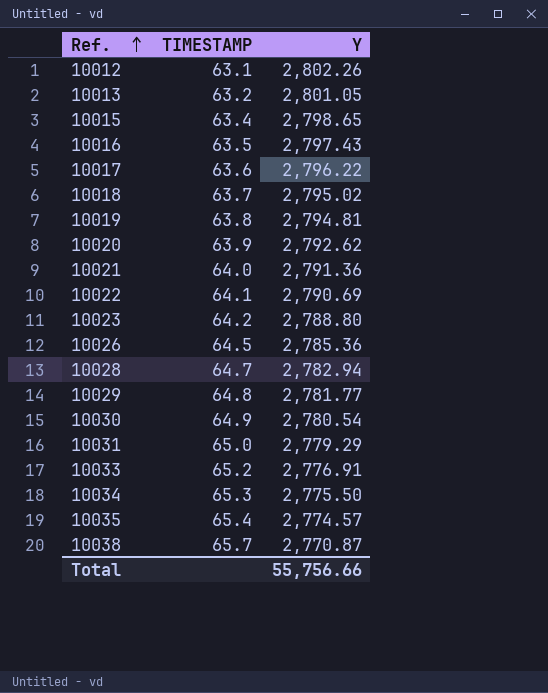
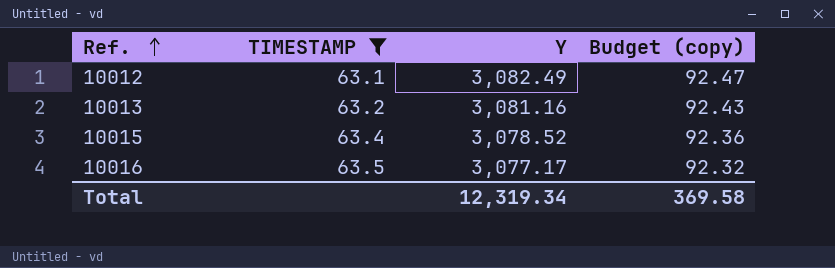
filter: none -> TIMESTAMP <= 63.5
column Budget (copy) | formula: none -> [Y] * 0.03
10012 | Y: 2,802.26 -> 3,082.49
10013 | Y: 2,801.05 -> 3,081.16
10015 | Y: 2,798.65 -> 3,078.52
10016 | Y: 2,797.43 -> 3,077.17
Total | Y: 55,756.66 -> 12,319.34

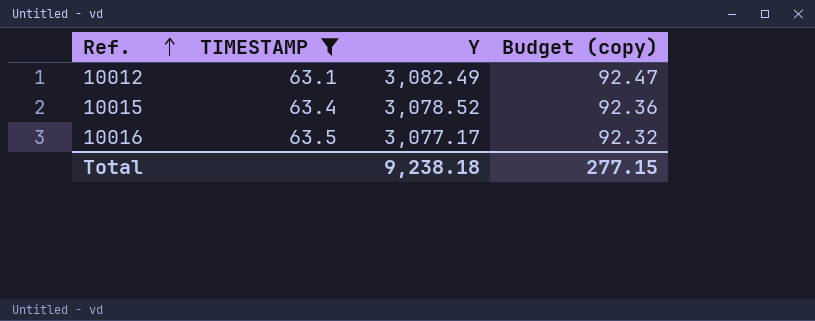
row 10013: 63.2 | 3,081.16 | 92.43 -> none
Total | Y: 12,319.34 -> 9,238.18
Total | Budget (copy): 369.58 -> 277.15

